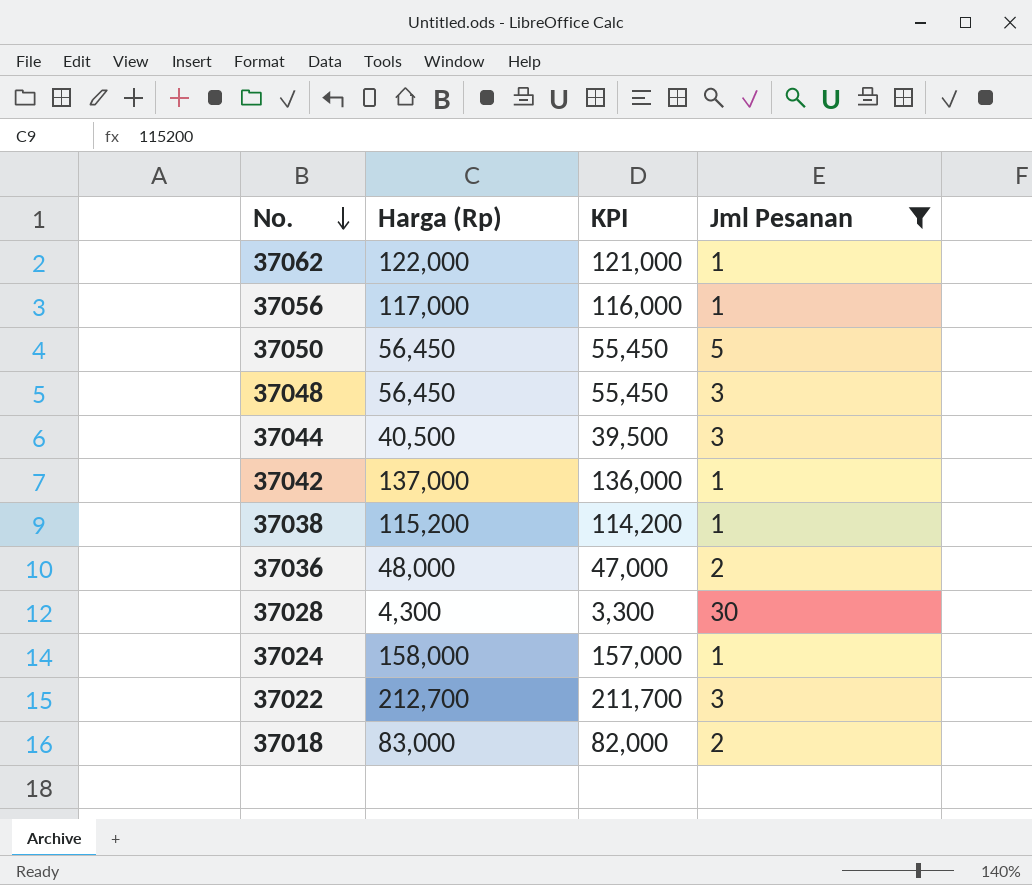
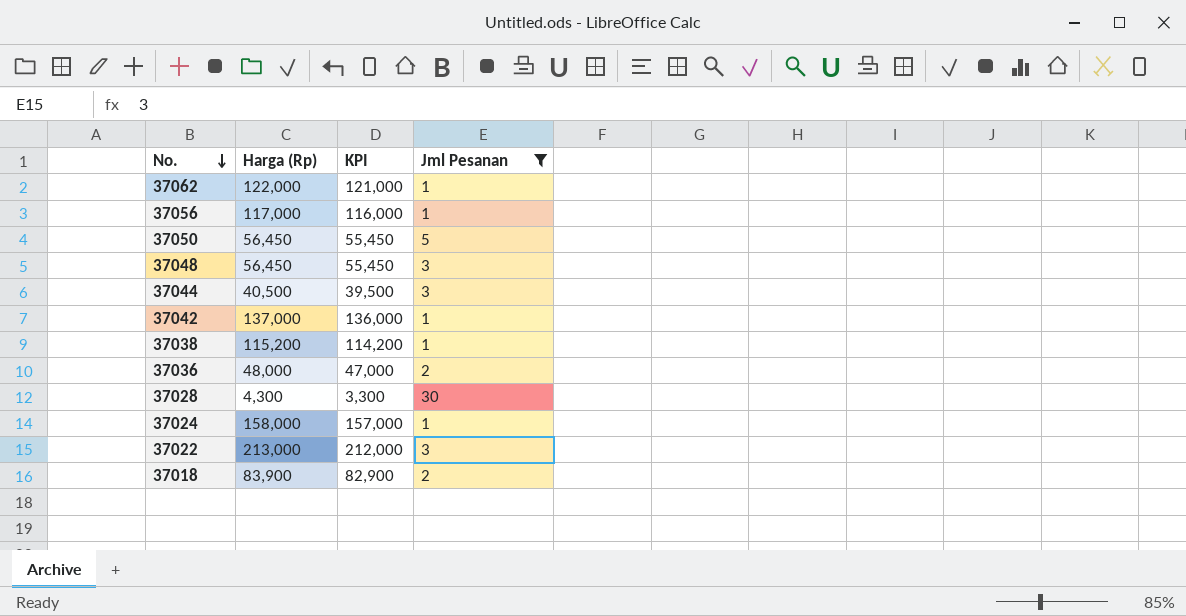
37022 | Harga (Rp): 212,700 -> 213,000
37022 | KPI: 211,700 -> 212,000
37018 | Harga (Rp): 83,000 -> 83,900
37018 | KPI: 82,000 -> 82,900

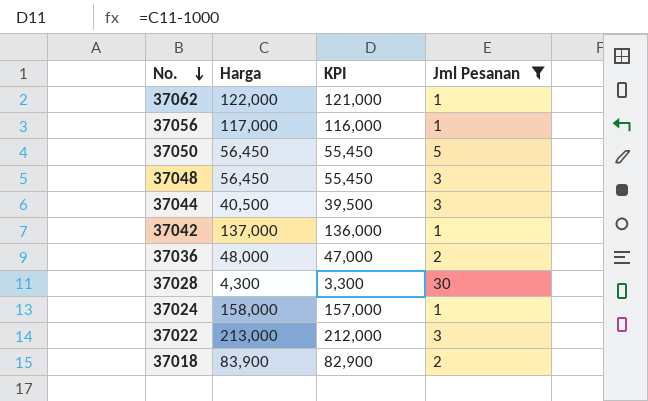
column name: Harga (Rp) -> Harga
row 37038: 115,200 | 114,200 | 1 -> none

